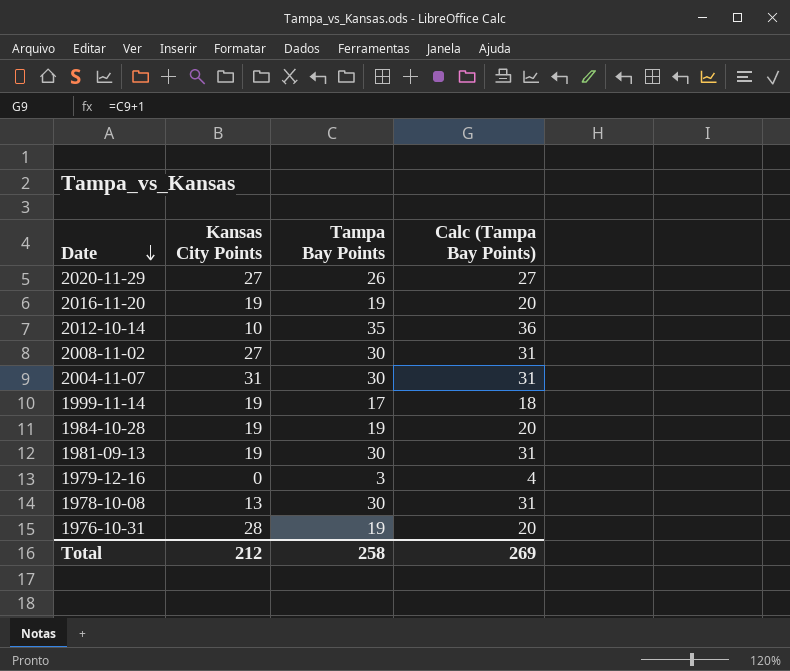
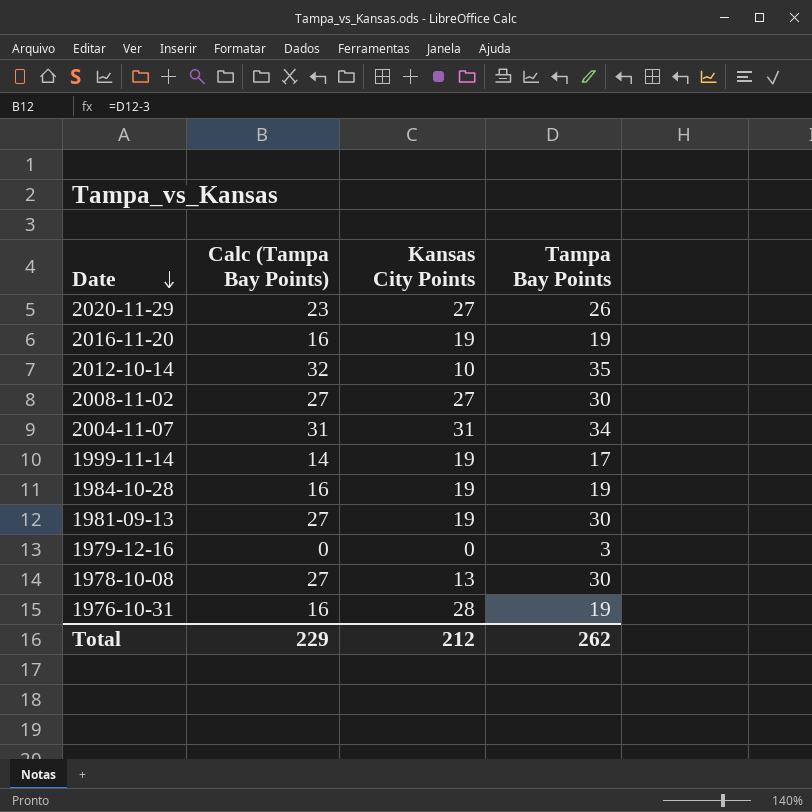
column Calc (Tampa Bay Points) | formula: [Tampa Bay Points] + 1 -> [Tampa Bay Points] - 3
column Calc (Tampa Bay Points) | position: 4 -> 2
2004-11-07 | Tampa Bay Points: 30 -> 34
Total | Calc (Tampa Bay Points): 269 -> 229
Total | Tampa Bay Points: 258 -> 262

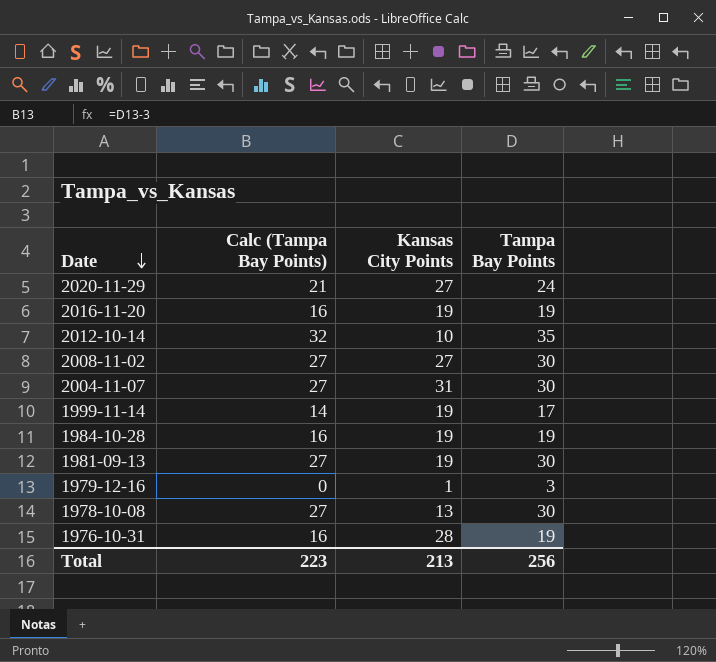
2020-11-29 | Calc (Tampa Bay Points): 23 -> 21
2020-11-29 | Tampa Bay Points: 26 -> 24
2004-11-07 | Calc (Tampa Bay Points): 31 -> 27
2004-11-07 | Tampa Bay Points: 34 -> 30
1979-12-16 | Kansas City Points: 0 -> 1
Total | Calc (Tampa Bay Points): 229 -> 223
Total | Kansas City Points: 212 -> 213
Total | Tampa Bay Points: 262 -> 256

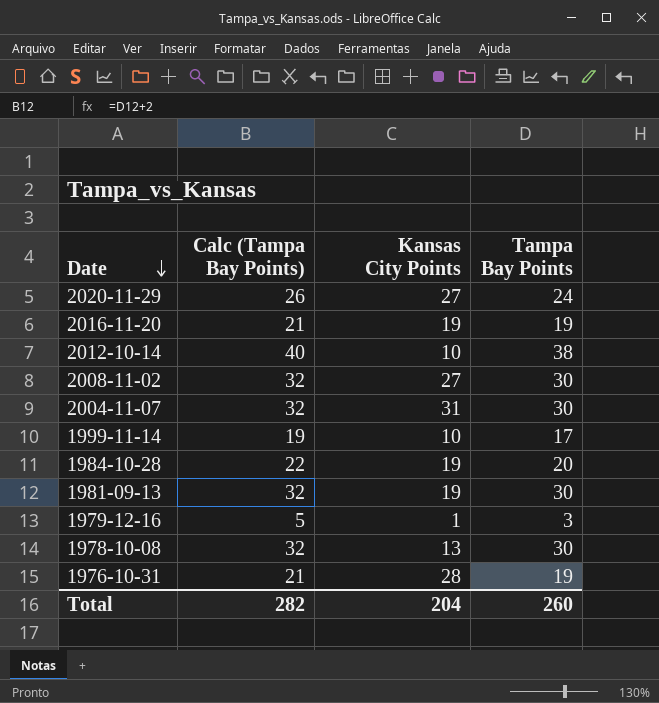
column Calc (Tampa Bay Points) | formula: [Tampa Bay Points] - 3 -> [Tampa Bay Points] + 2
2012-10-14 | Tampa Bay Points: 35 -> 38
1999-11-14 | Kansas City Points: 19 -> 10
1984-10-28 | Tampa Bay Points: 19 -> 20
Total | Calc (Tampa Bay Points): 223 -> 282
Total | Kansas City Points: 213 -> 204
Total | Tampa Bay Points: 256 -> 260

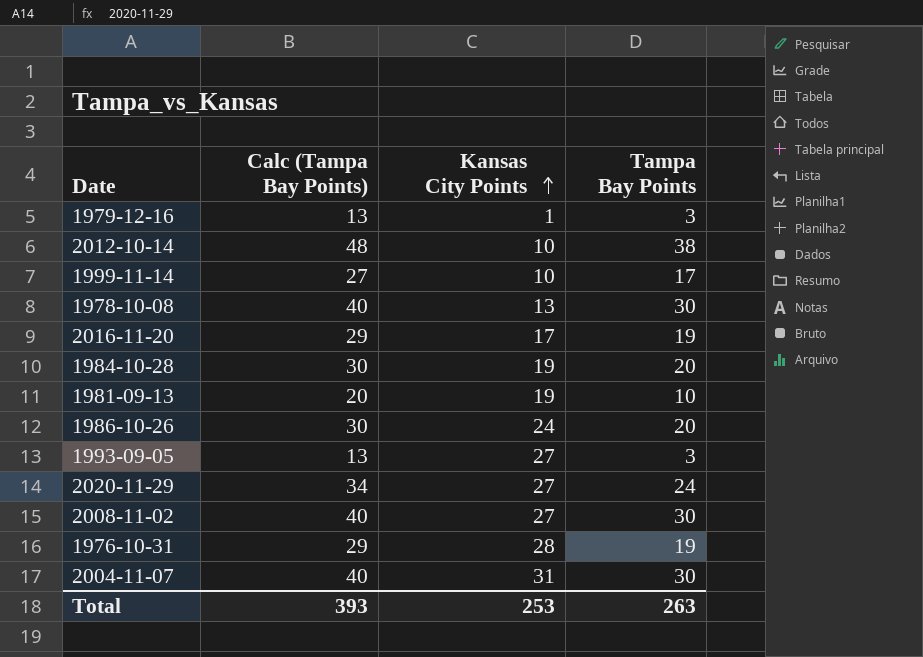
row order: Date descending -> Kansas City Points ascending
column Calc (Tampa Bay Points) | formula: [Tampa Bay Points] + 2 -> [Tampa Bay Points] + 10
2016-11-20 | Kansas City Points: 19 -> 17
1981-09-13 | Tampa Bay Points: 30 -> 10
row 1986-10-26: none -> 30 | 24 | 20
row 1993-09-05: none -> 13 | 27 | 3
Total | Calc (Tampa Bay Points): 282 -> 393
Total | Kansas City Points: 204 -> 253
Total | Tampa Bay Points: 260 -> 263

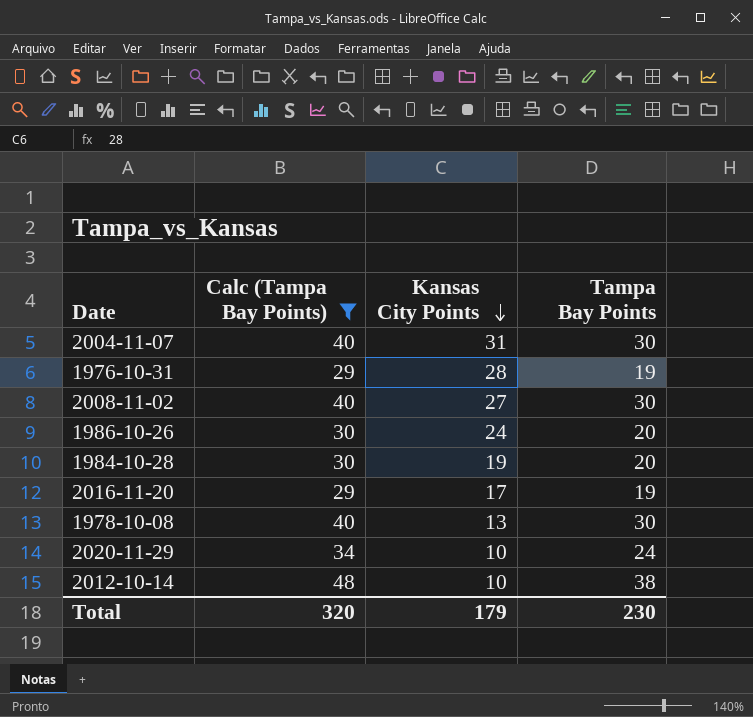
filter: none -> Calc (Tampa Bay Points) >= 29
row order: Kansas City Points ascending -> Kansas City Points descending
2020-11-29 | Kansas City Points: 27 -> 10
Total | Calc (Tampa Bay Points): 393 -> 320
Total | Kansas City Points: 253 -> 179
Total | Tampa Bay Points: 263 -> 230

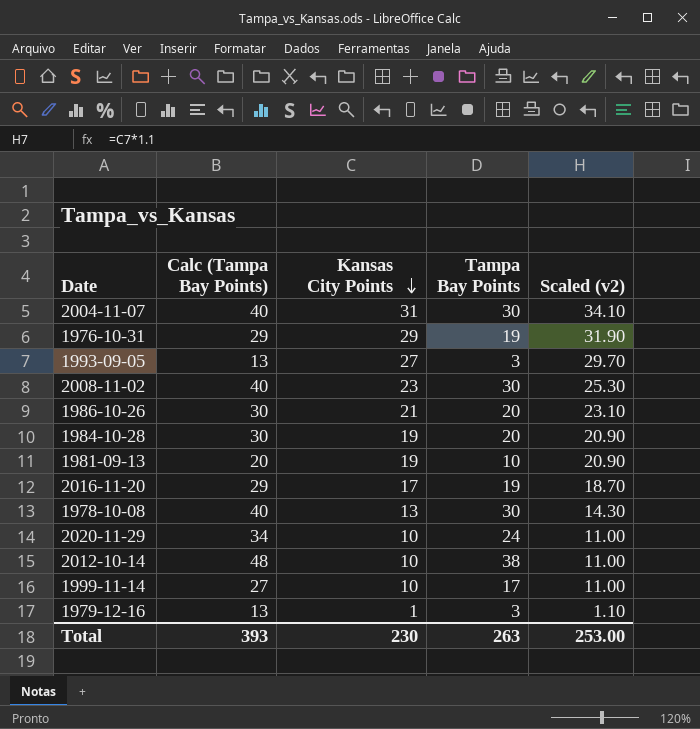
filter: Calc (Tampa Bay Points) >= 29 -> none
column Scaled (v2) | formula: none -> [Kansas City Points] * 1.1
1976-10-31 | Kansas City Points: 28 -> 29
2008-11-02 | Kansas City Points: 27 -> 23
1986-10-26 | Kansas City Points: 24 -> 21
Total | Calc (Tampa Bay Points): 320 -> 393
Total | Kansas City Points: 179 -> 230
Total | Tampa Bay Points: 230 -> 263

